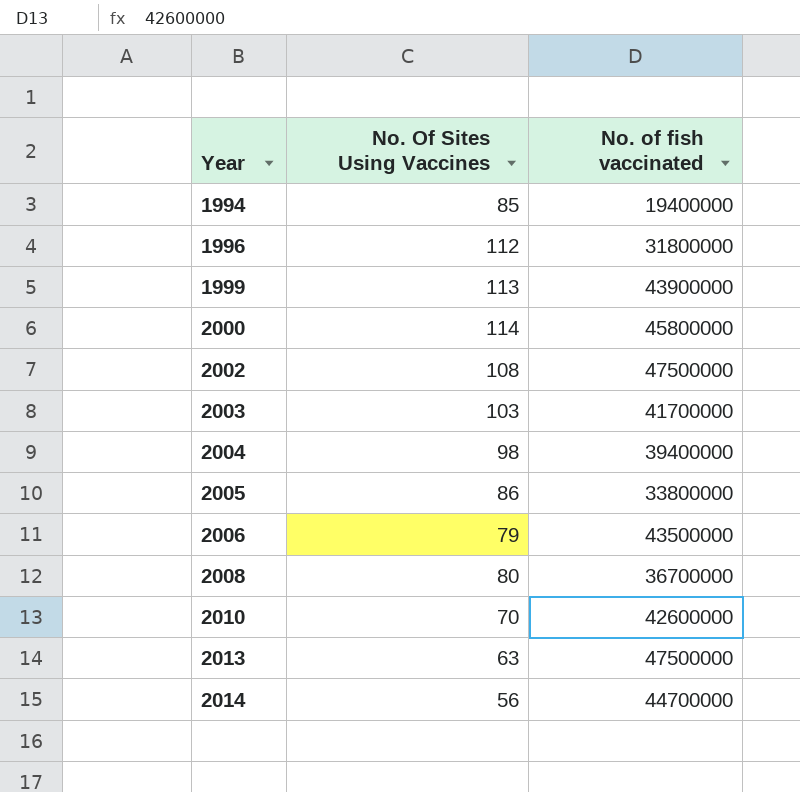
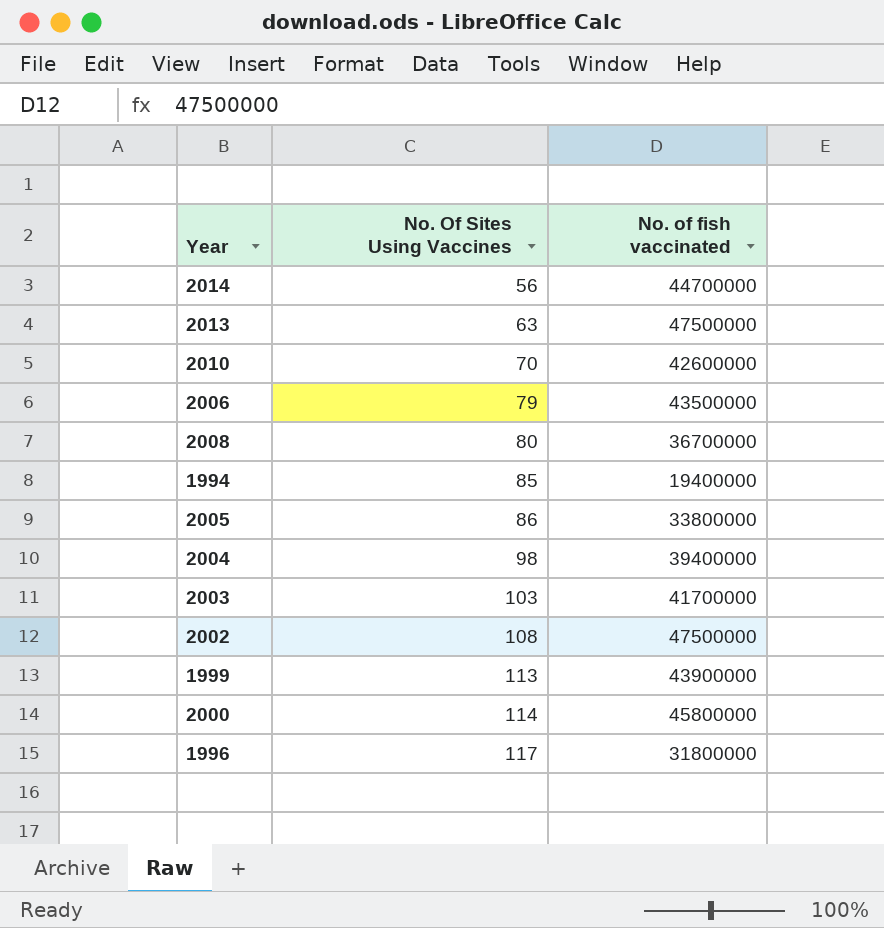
row order: Year ascending -> No. Of Sites Using Vaccines ascending
1996 | No. Of Sites Using Vaccines: 112 -> 117

